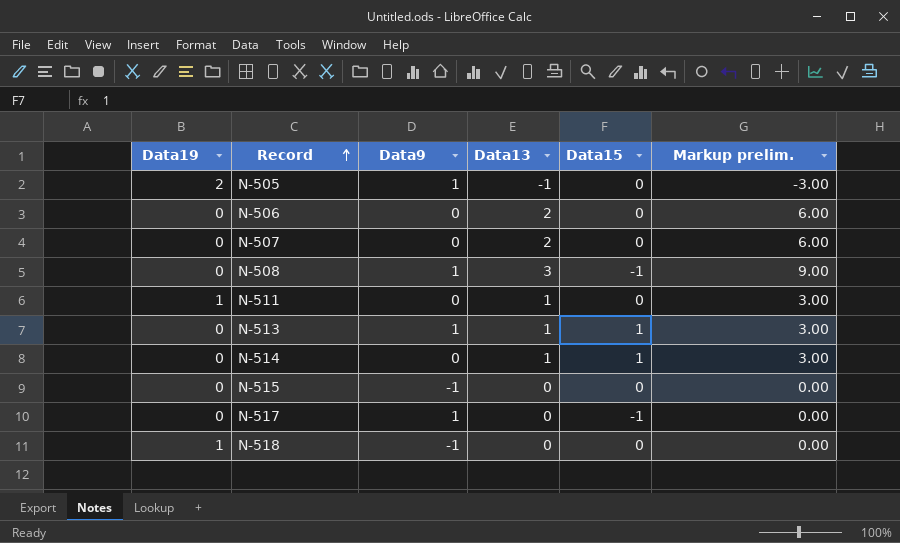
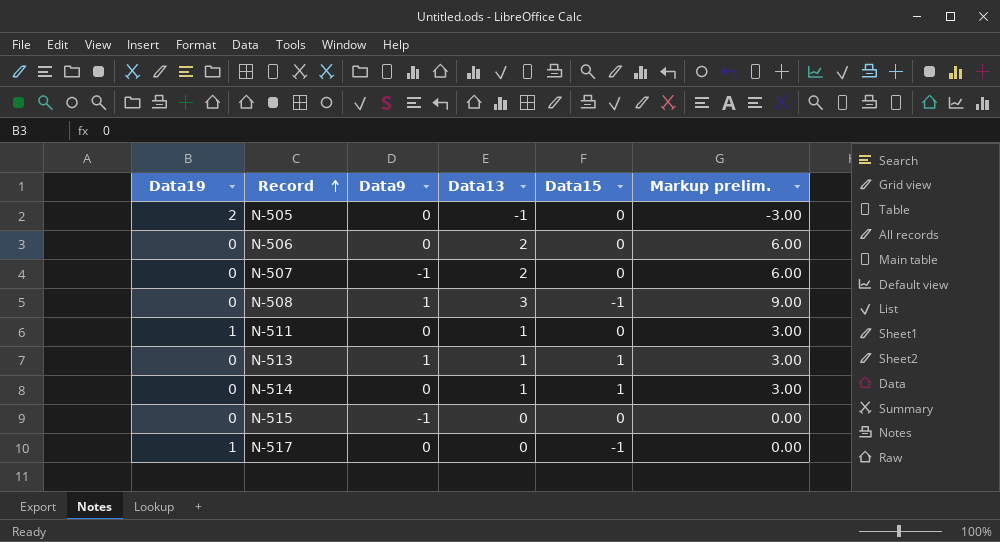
row N-518: 1 | -1 | 0 | 0 | 0.00 -> none
N-505 | Data9: 1 -> 0
N-507 | Data9: 0 -> -1
N-517 | Data19: 0 -> 1
N-517 | Data9: 1 -> 0

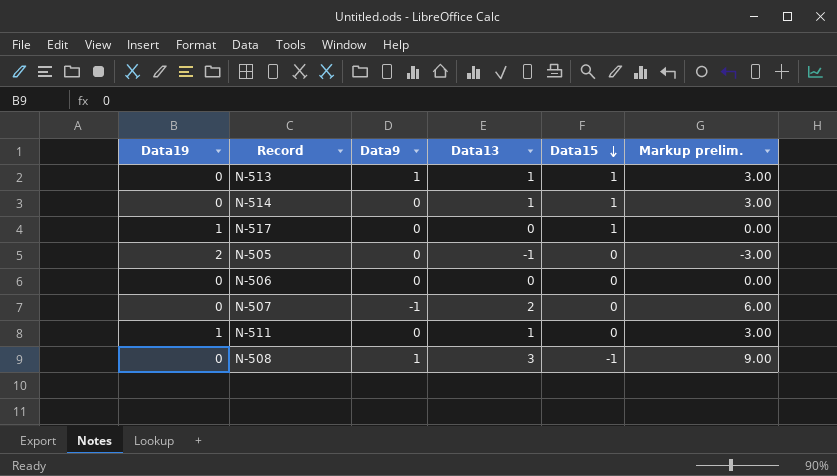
row order: Record ascending -> Data15 descending
row N-515: 0 | -1 | 0 | 0 | 0.00 -> none
N-517 | Data15: -1 -> 1
N-506 | Data13: 2 -> 0
N-506 | Markup prelim.: 6.00 -> 0.00

